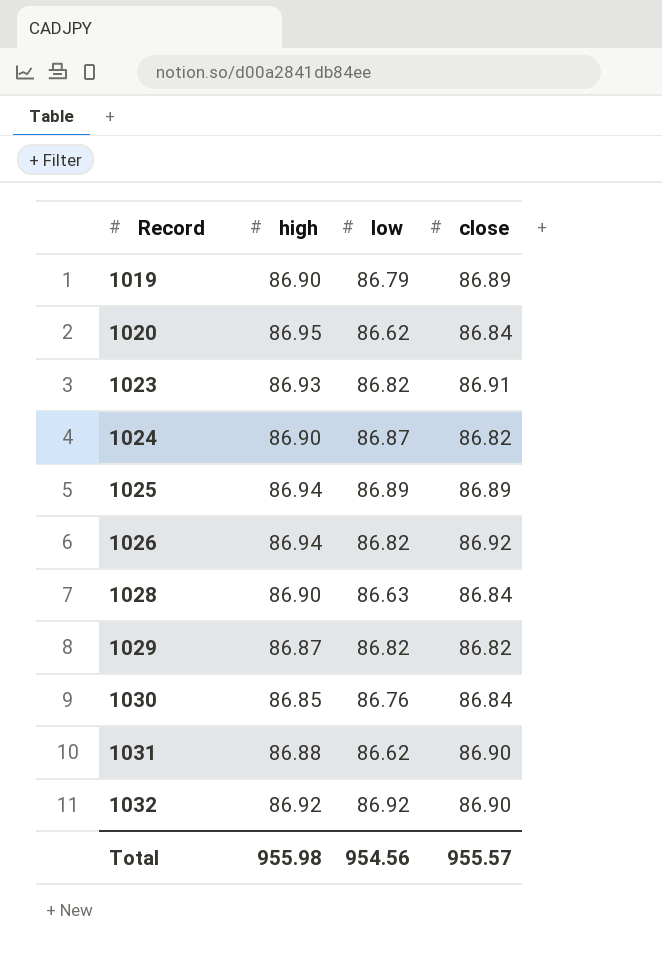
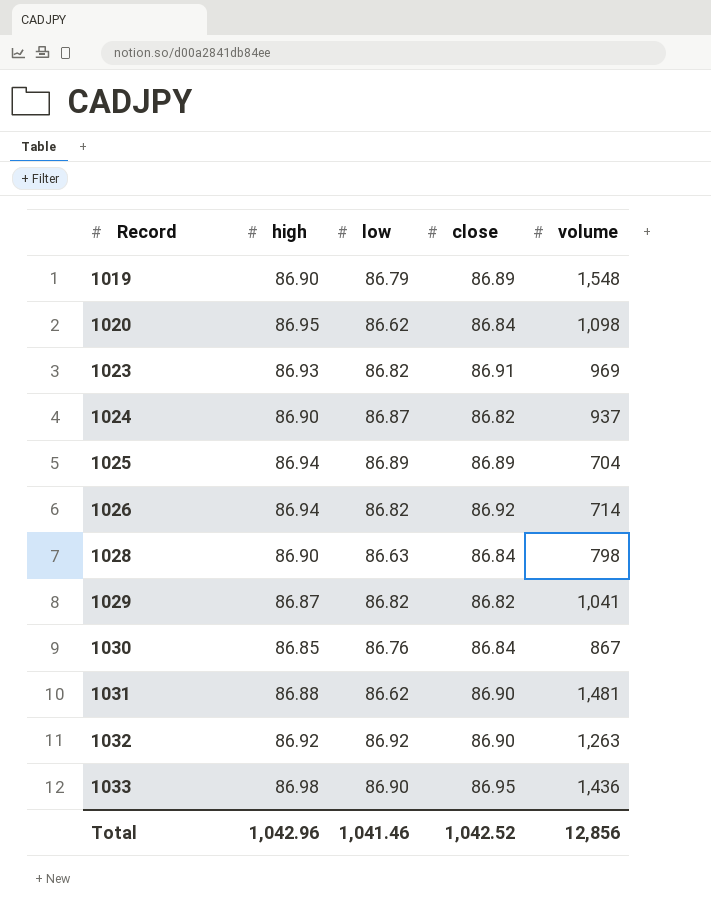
column volume | position: none -> 5
row 1033: none -> 86.98 | 86.90 | 86.95 | 1,436
Total | high: 955.98 -> 1,042.96
Total | low: 954.56 -> 1,041.46
Total | close: 955.57 -> 1,042.52

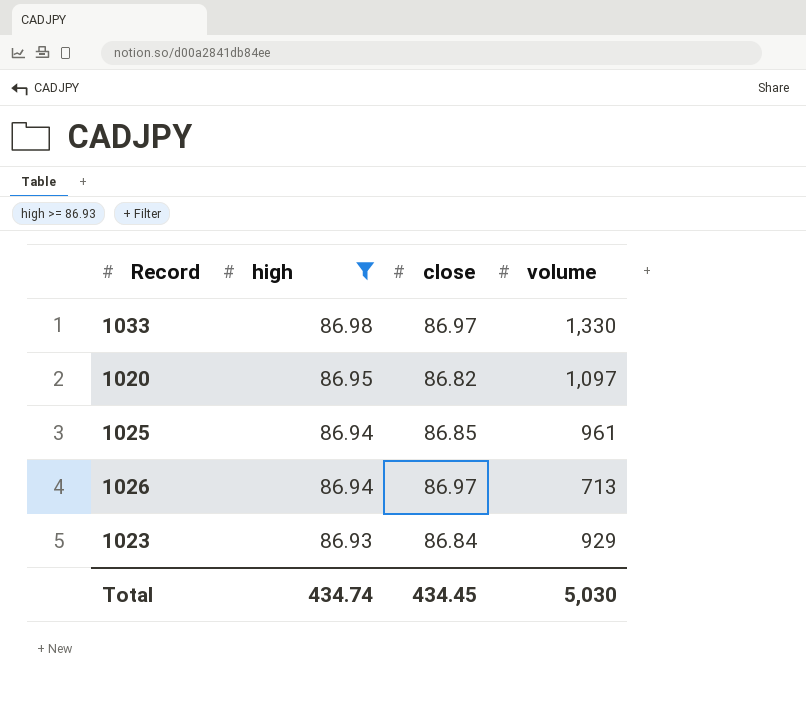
filter: none -> high >= 86.93
row order: Record ascending -> high descending
column low | position: 3 -> none
1033 | close: 86.95 -> 86.97
1033 | volume: 1,436 -> 1,330
1020 | close: 86.84 -> 86.82
1020 | volume: 1,098 -> 1,097
1025 | close: 86.89 -> 86.85
1025 | volume: 704 -> 961
1026 | close: 86.92 -> 86.97
1026 | volume: 714 -> 713
1023 | close: 86.91 -> 86.84
1023 | volume: 969 -> 929
Total | high: 1,042.96 -> 434.74
Total | close: 1,042.52 -> 434.45
Total | volume: 12,856 -> 5,030

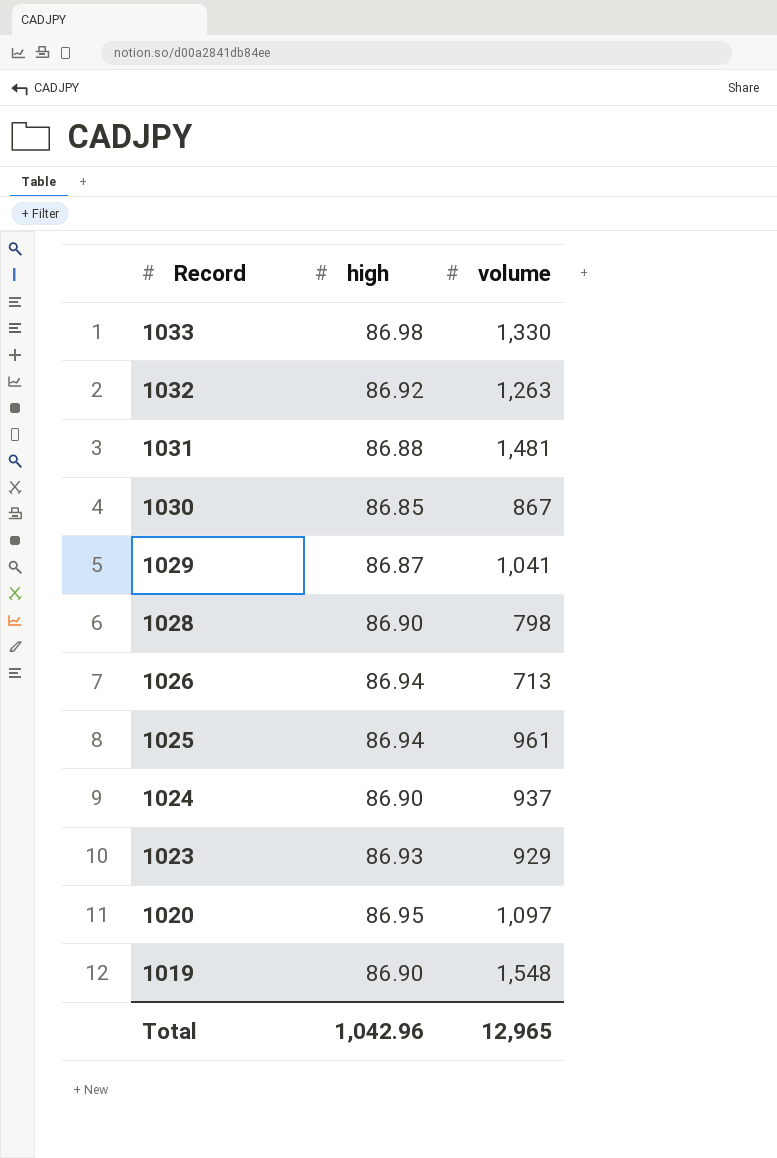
filter: high >= 86.93 -> none
row order: high descending -> Record descending
column close | position: 3 -> none
Total | high: 434.74 -> 1,042.96
Total | volume: 5,030 -> 12,965

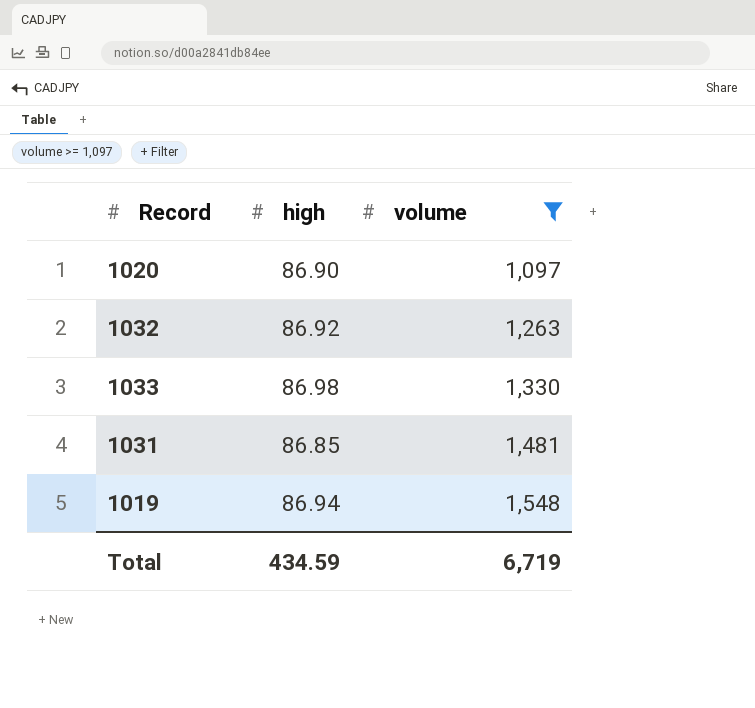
filter: none -> volume >= 1,097
row order: Record descending -> volume ascending
1020 | high: 86.95 -> 86.90
1031 | high: 86.88 -> 86.85
1019 | high: 86.90 -> 86.94
Total | high: 1,042.96 -> 434.59
Total | volume: 12,965 -> 6,719

